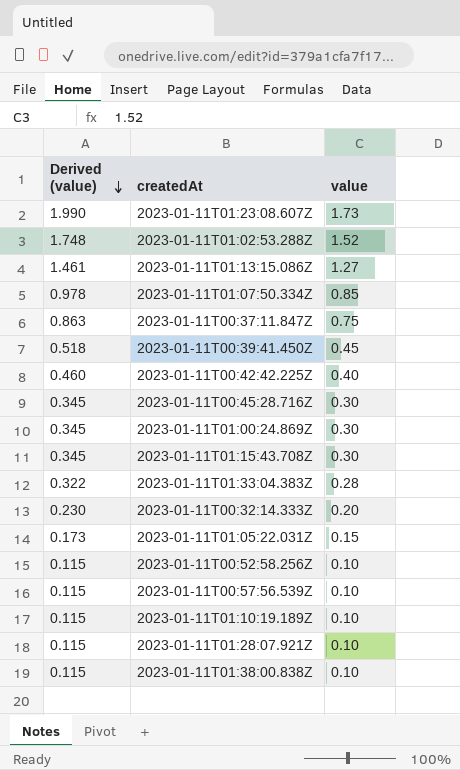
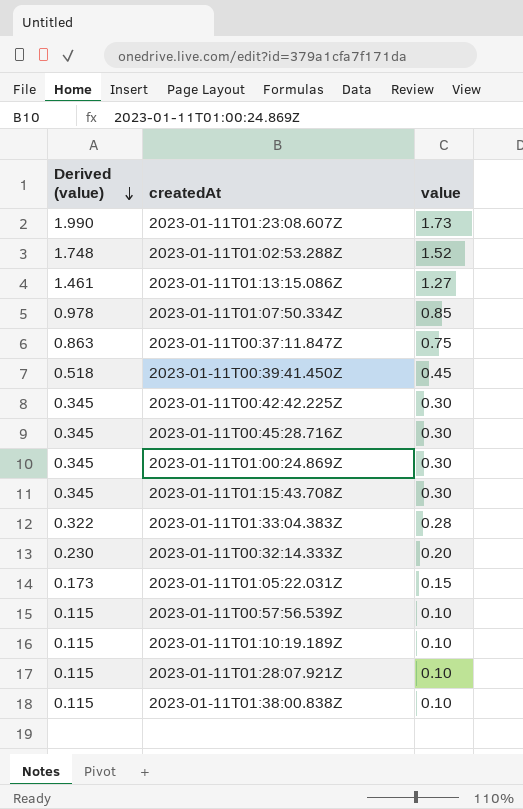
row 2023-01-11T00:52:58.256Z: 0.115 | 0.10 -> none
2023-01-11T00:42:42.225Z | Derived (value): 0.460 -> 0.345
2023-01-11T00:42:42.225Z | value: 0.40 -> 0.30

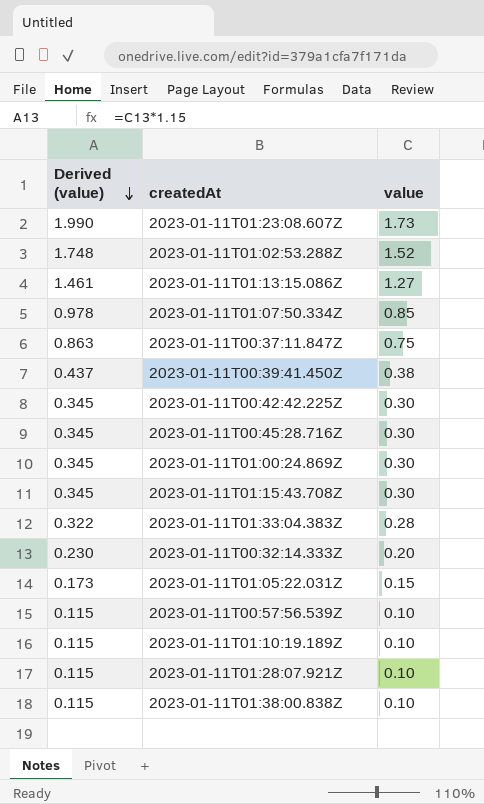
2023-01-11T00:39:41.450Z | Derived (value): 0.518 -> 0.437
2023-01-11T00:39:41.450Z | value: 0.45 -> 0.38

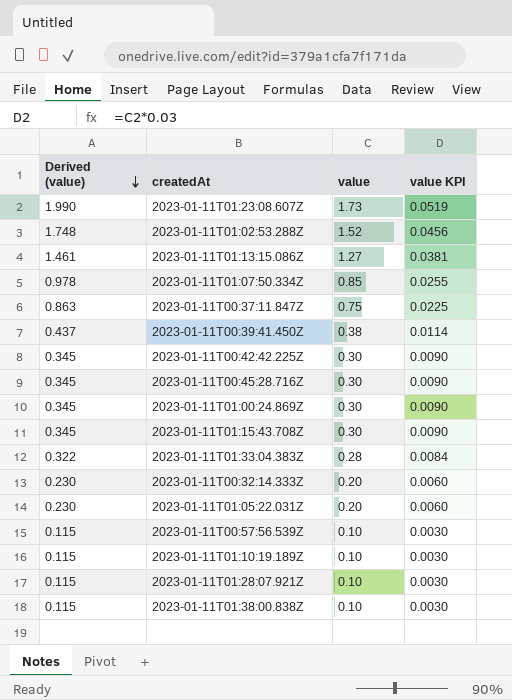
column value KPI | formula: none -> [value] * 0.03
2023-01-11T01:05:22.031Z | Derived (value): 0.173 -> 0.230
2023-01-11T01:05:22.031Z | value: 0.15 -> 0.20

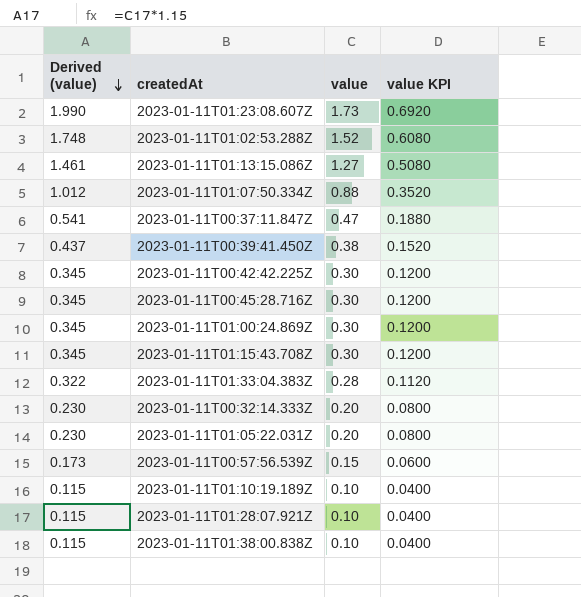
column value KPI | formula: [value] * 0.03 -> [value] * 0.4
2023-01-11T01:07:50.334Z | Derived (value): 0.978 -> 1.012
2023-01-11T01:07:50.334Z | value: 0.85 -> 0.88
2023-01-11T00:37:11.847Z | Derived (value): 0.863 -> 0.541
2023-01-11T00:37:11.847Z | value: 0.75 -> 0.47
2023-01-11T00:57:56.539Z | Derived (value): 0.115 -> 0.173
2023-01-11T00:57:56.539Z | value: 0.10 -> 0.15

